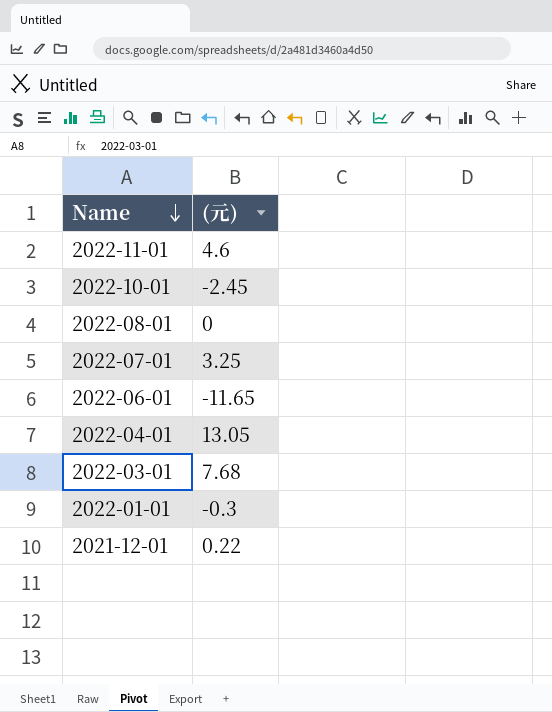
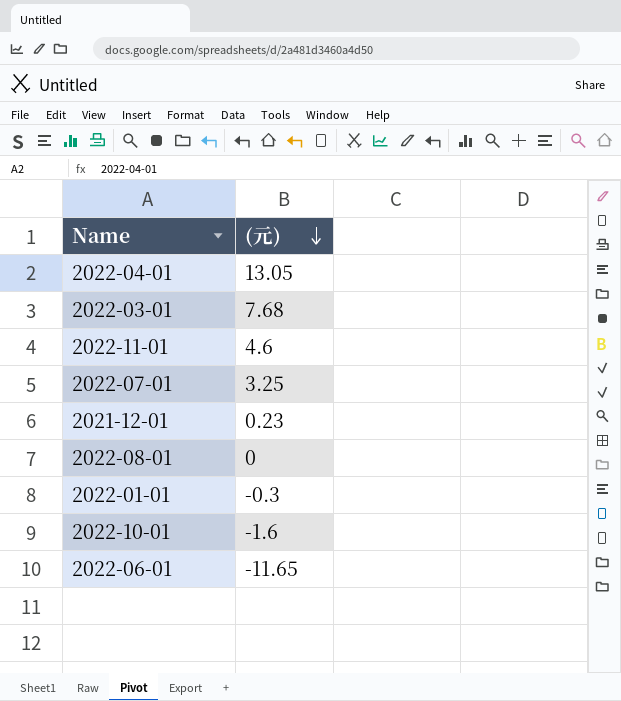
row order: Name descending -> (元) descending
2021-12-01 | (元): 0.22 -> 0.23
2022-10-01 | (元): -2.45 -> -1.6

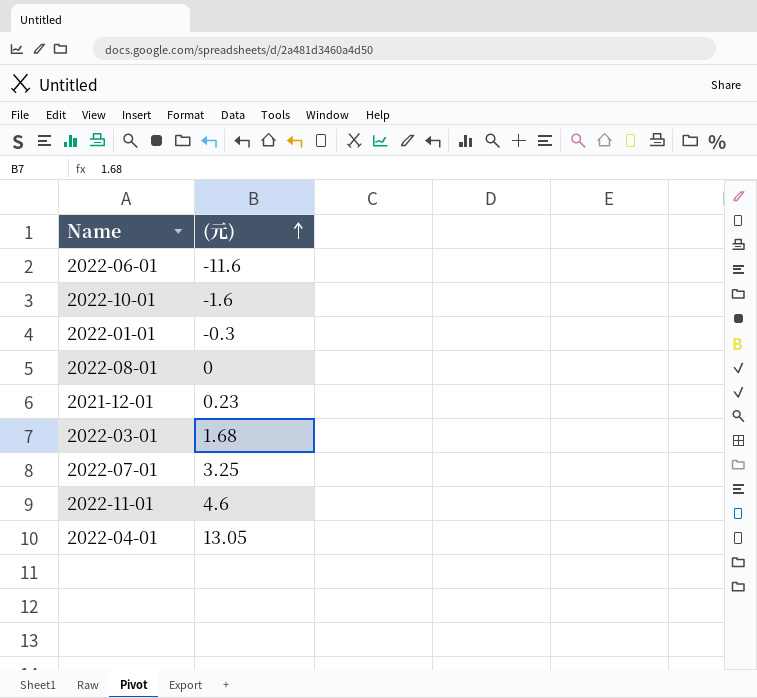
row order: (元) descending -> (元) ascending
2022-06-01 | (元): -11.65 -> -11.6
2022-03-01 | (元): 7.68 -> 1.68

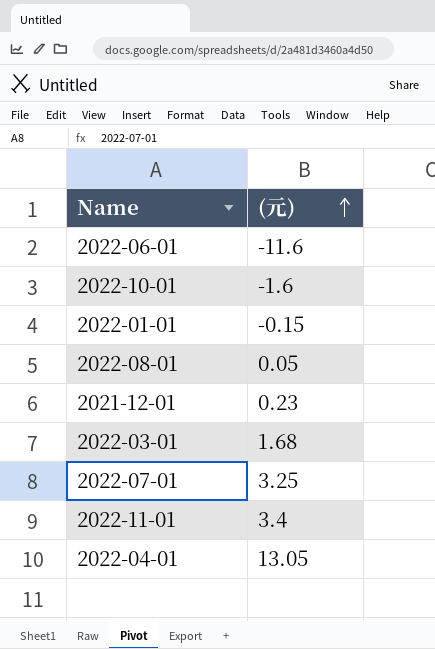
2022-01-01 | (元): -0.3 -> -0.15
2022-08-01 | (元): 0 -> 0.05
2022-11-01 | (元): 4.6 -> 3.4

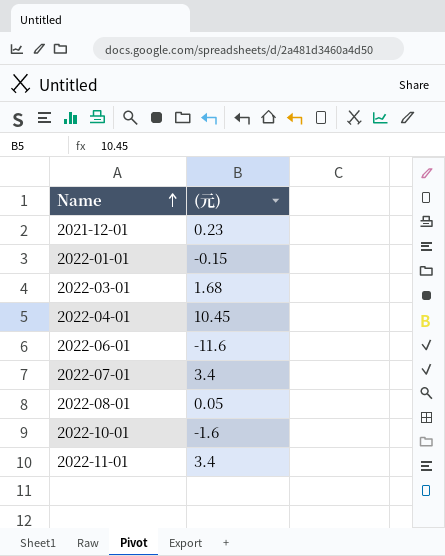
row order: (元) ascending -> Name ascending
2022-04-01 | (元): 13.05 -> 10.45
2022-07-01 | (元): 3.25 -> 3.4

